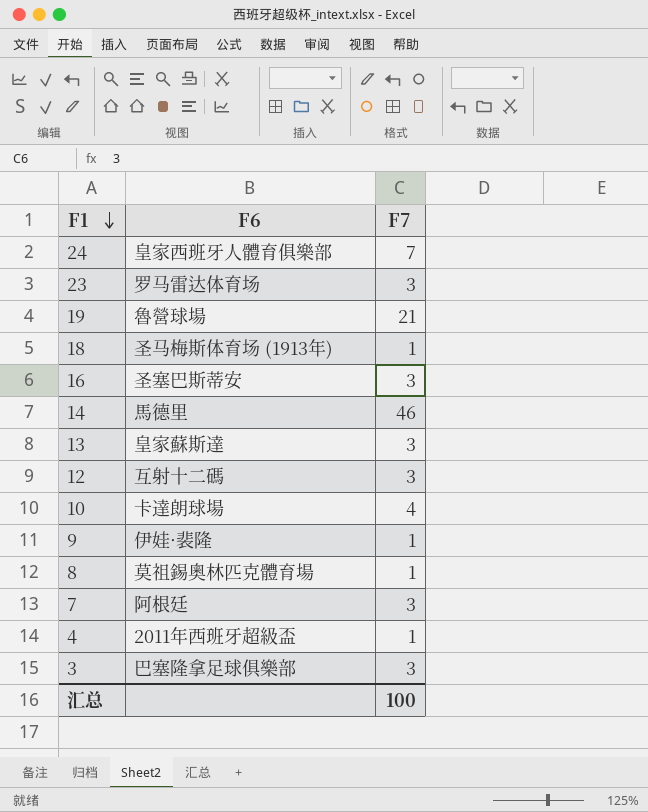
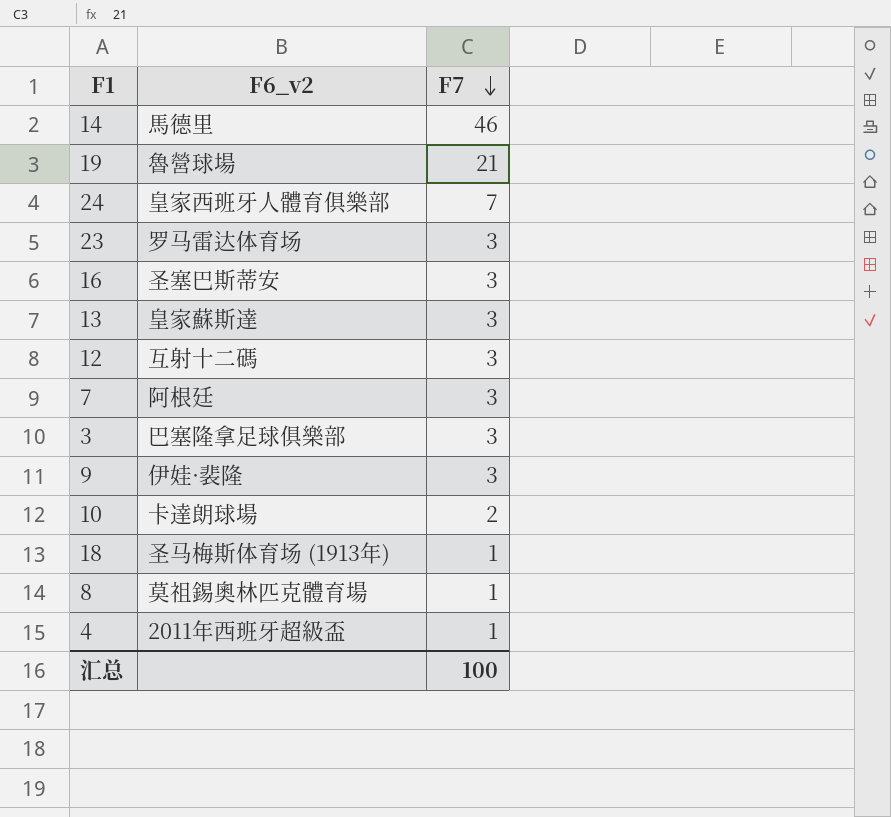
row order: F1 descending -> F7 descending
column name: F6 -> F6_v2
9 | F7: 1 -> 3
10 | F7: 4 -> 2

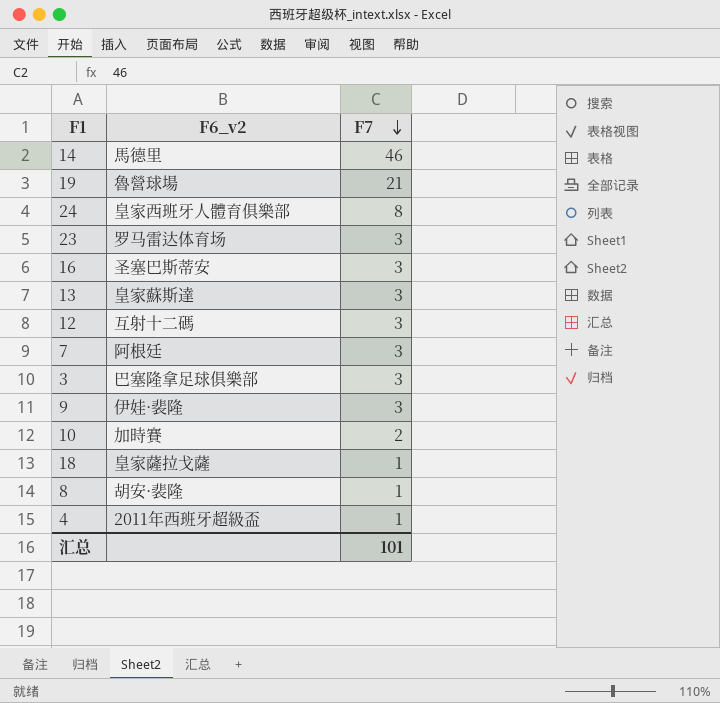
24 | F7: 7 -> 8
10 | F6_v2: 卡達朗球場 -> 加時賽
18 | F6_v2: 圣马梅斯体育场 (1913年) -> 皇家薩拉戈薩
8 | F6_v2: 莫祖錫奧林匹克體育場 -> 胡安·裴隆
汇总 | F7: 100 -> 101

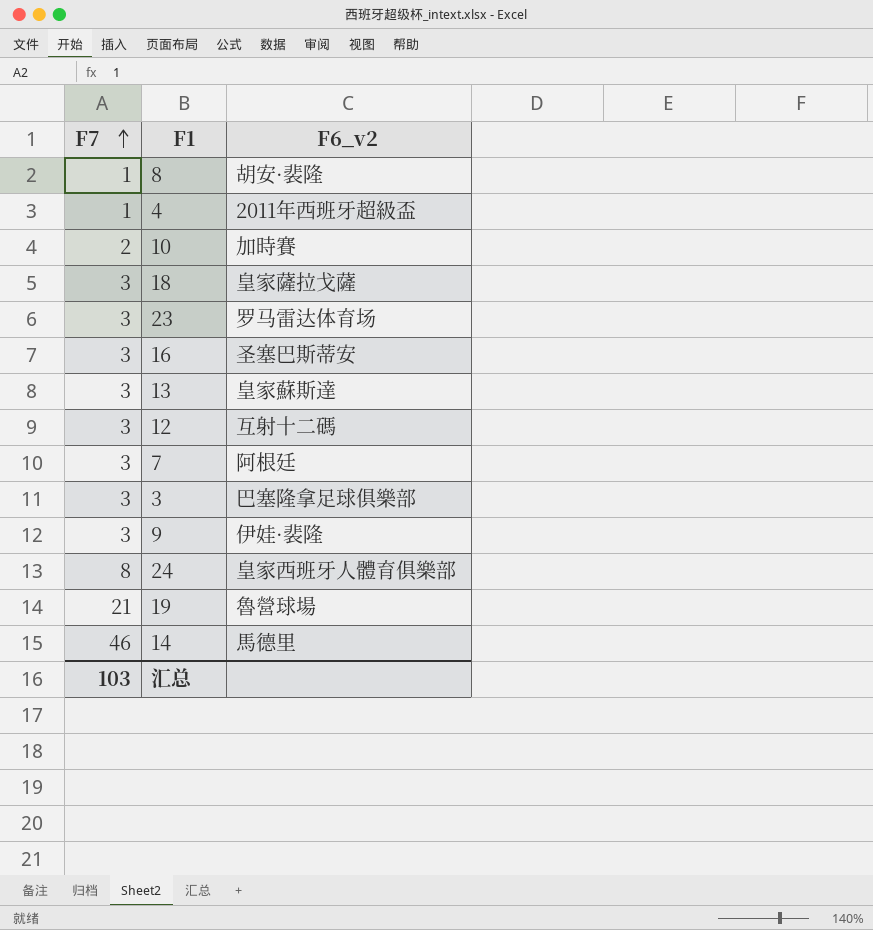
row order: F7 descending -> F7 ascending
column F7 | position: 3 -> 1
18 | F7: 1 -> 3
汇总 | F7: 101 -> 103

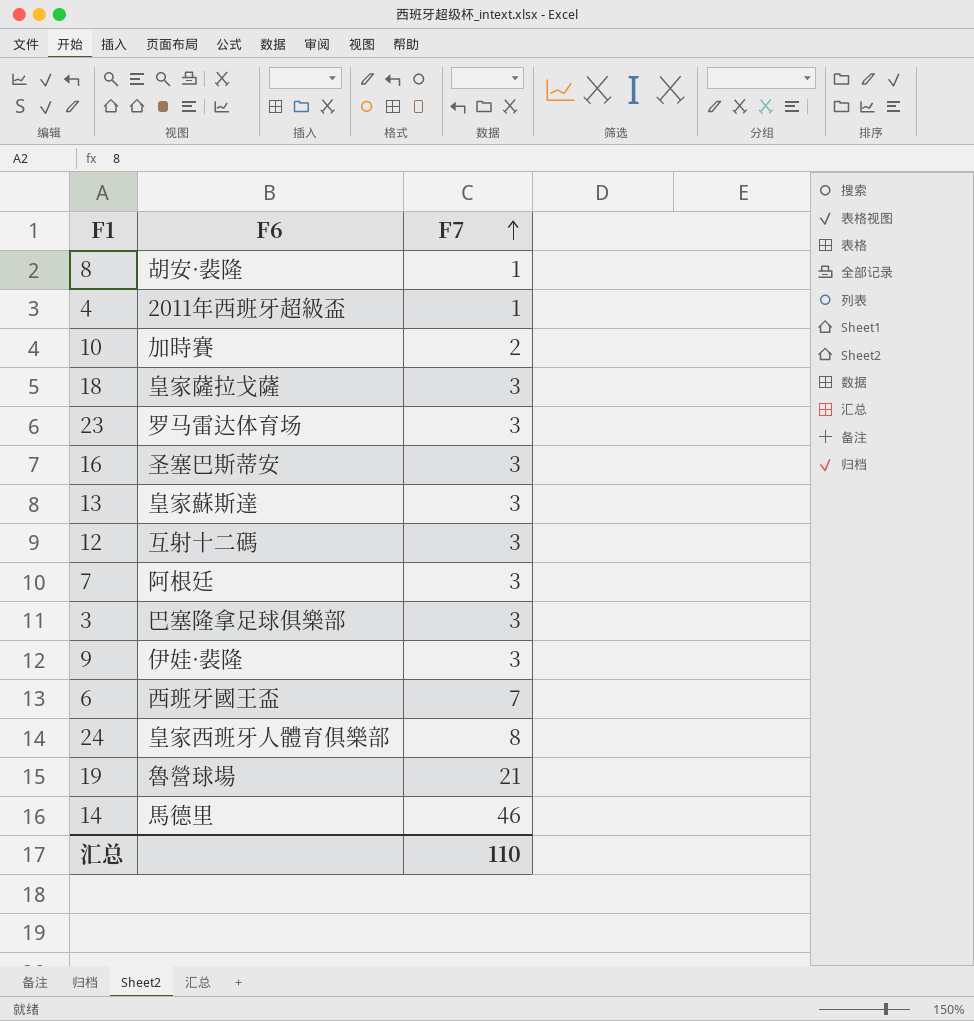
column name: F6_v2 -> F6
column F7 | position: 1 -> 3
row 6: none -> 西班牙國王盃 | 7
汇总 | F7: 103 -> 110

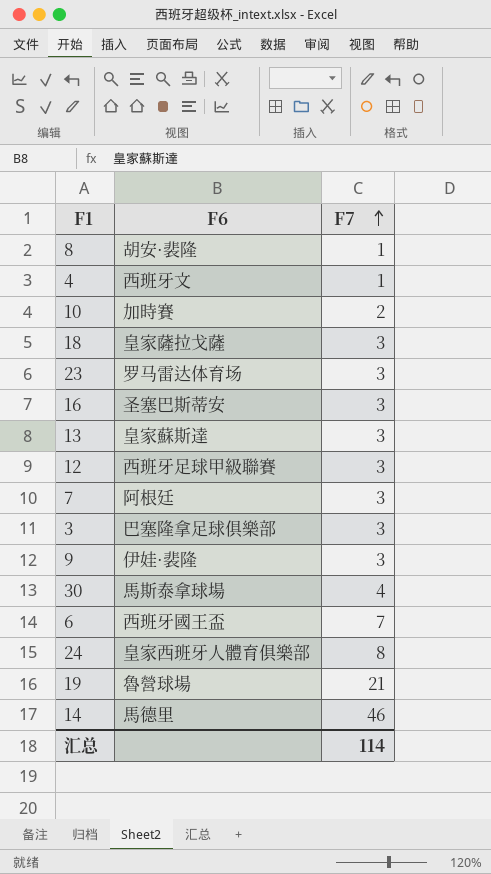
4 | F6: 2011年西班牙超級盃 -> 西班牙文
12 | F6: 互射十二碼 -> 西班牙足球甲級聯賽
row 30: none -> 馬斯泰拿球場 | 4
汇总 | F7: 110 -> 114

